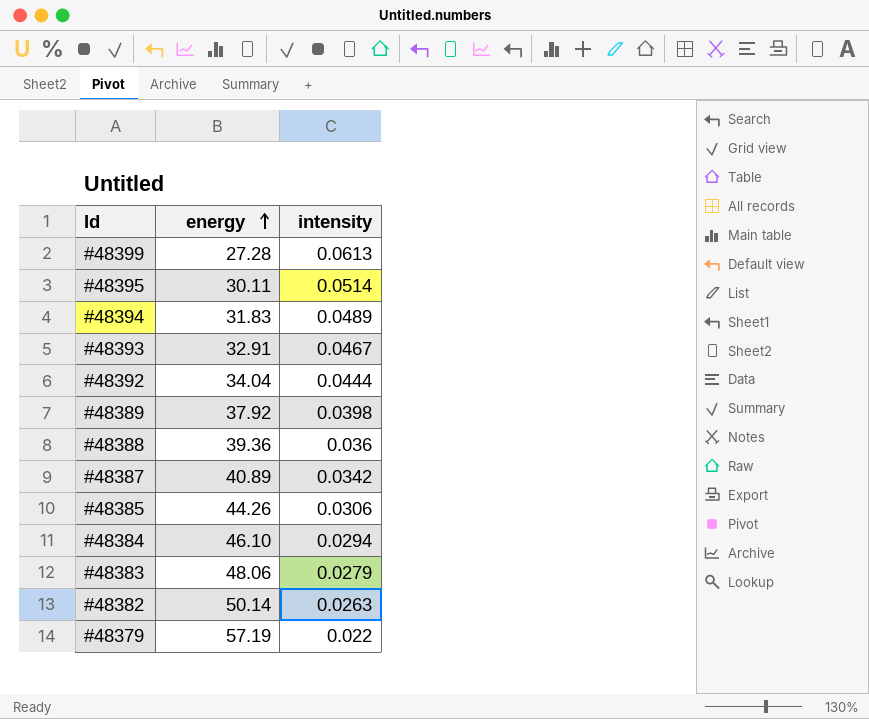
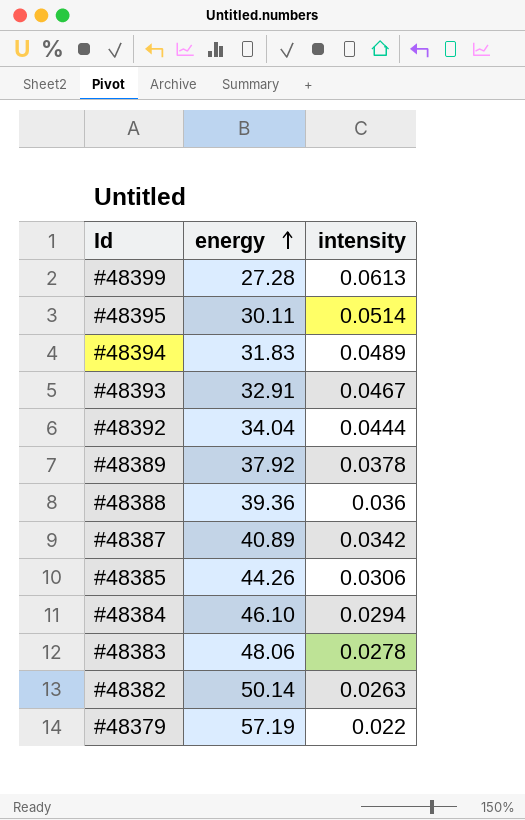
#48389 | intensity: 0.0398 -> 0.0378
#48383 | intensity: 0.0279 -> 0.0278

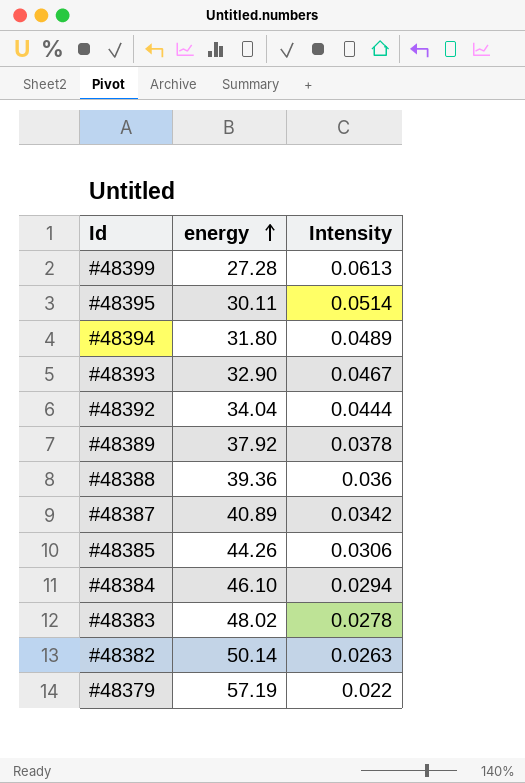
column name: intensity -> Intensity
#48394 | energy: 31.83 -> 31.80
#48393 | energy: 32.91 -> 32.90
#48383 | energy: 48.06 -> 48.02

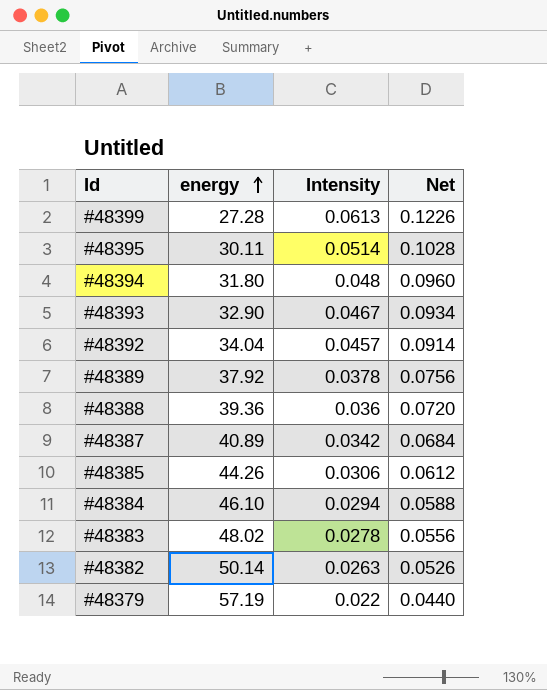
column Net | formula: none -> [Intensity] * 2
#48394 | Intensity: 0.0489 -> 0.048
#48392 | Intensity: 0.0444 -> 0.0457

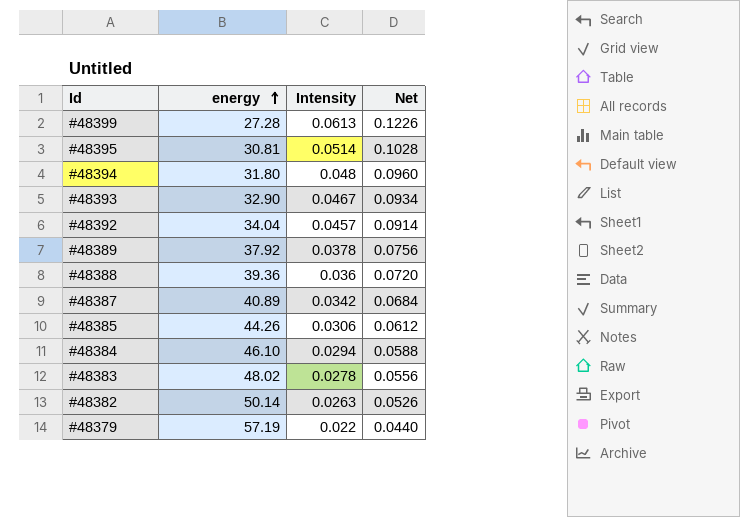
#48395 | energy: 30.11 -> 30.81

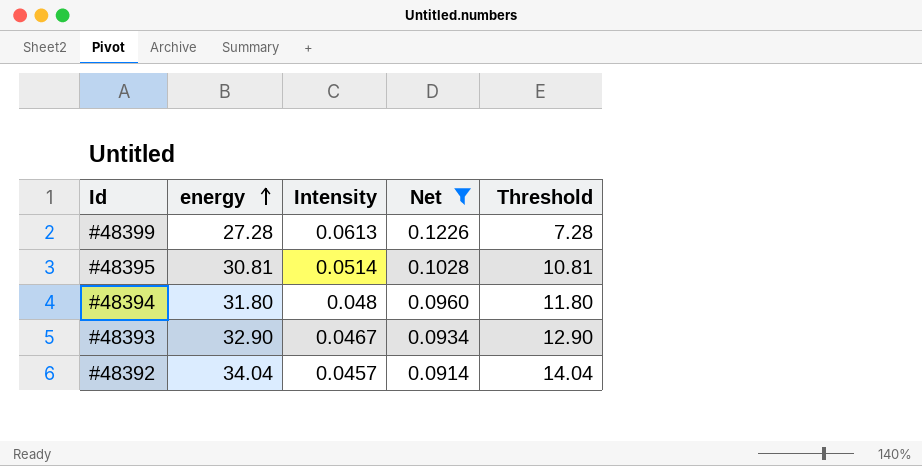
filter: none -> Net >= 0.0914
column Threshold | formula: none -> [energy] - 20

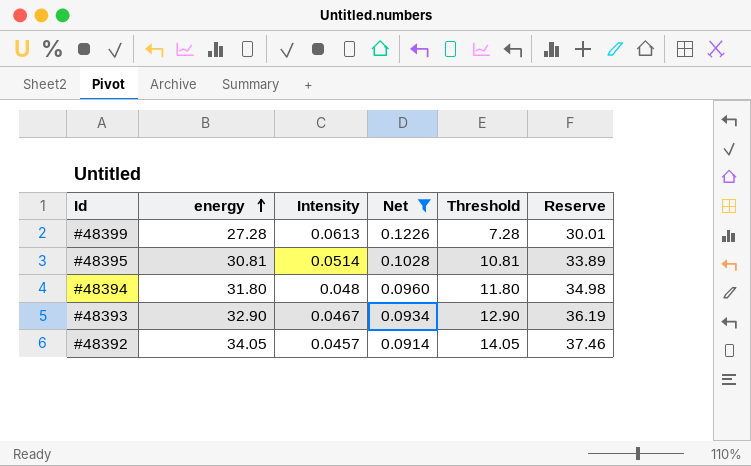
column Reserve | formula: none -> [energy] * 1.1
#48392 | energy: 34.04 -> 34.05
#48392 | Threshold: 14.04 -> 14.05

